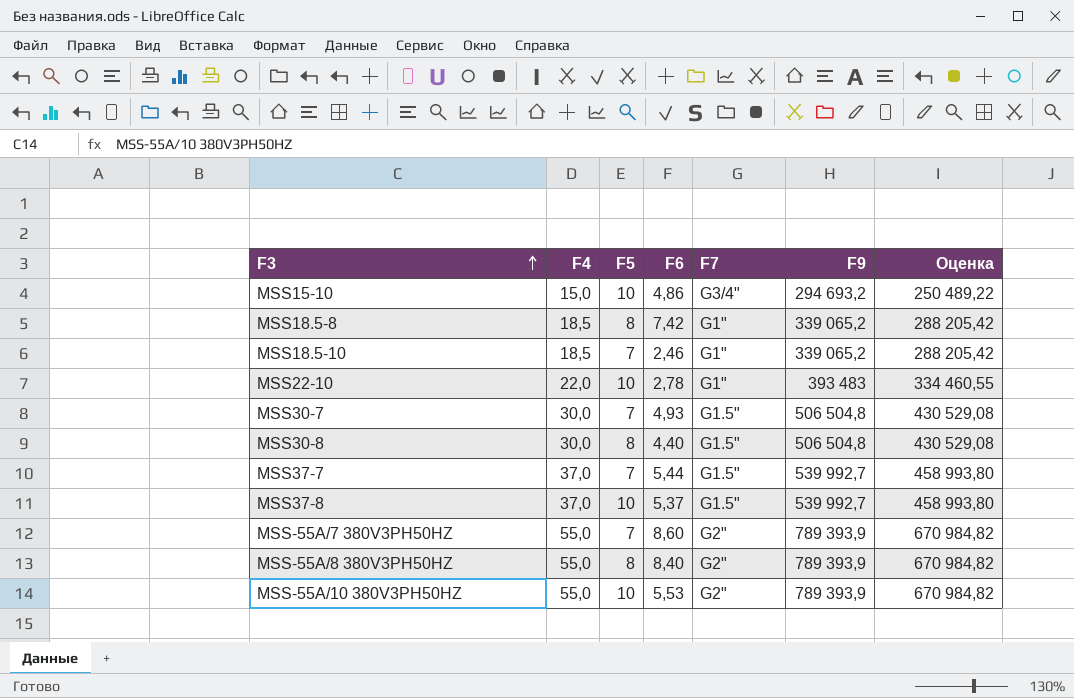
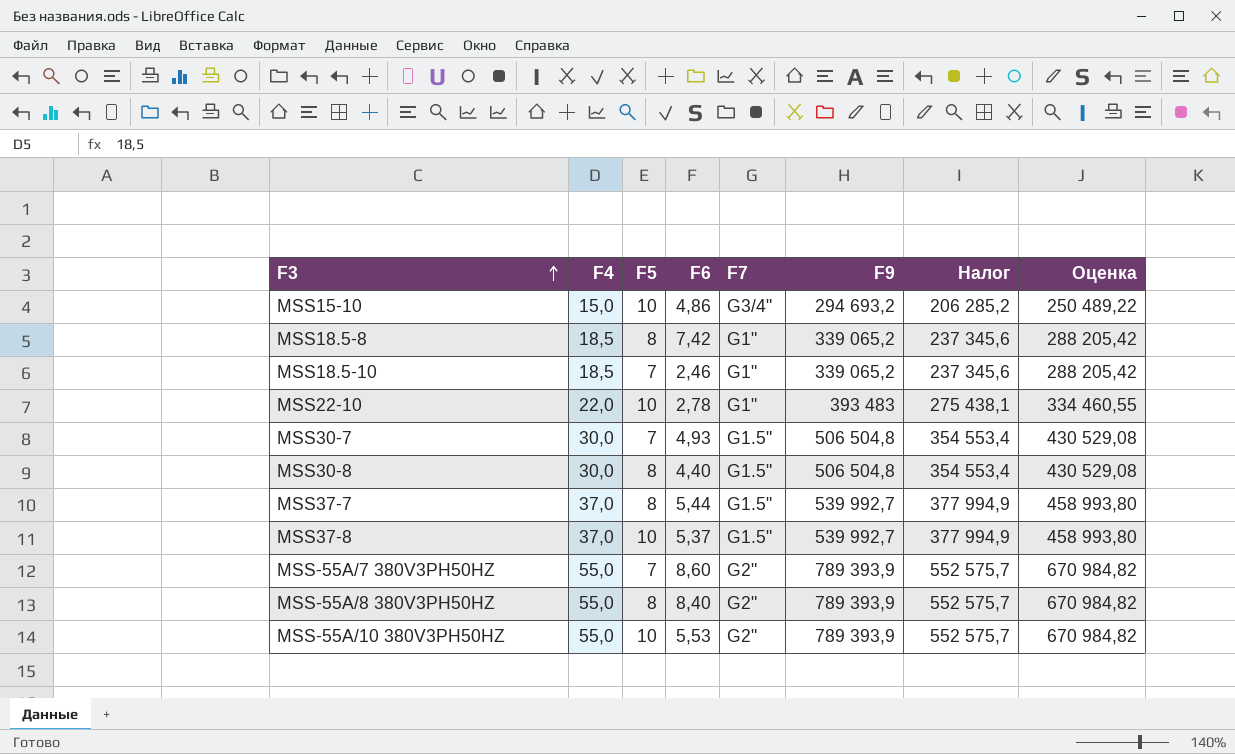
column Налог | formula: none -> [F9] * 0,7
MSS37-7 | F5: 7 -> 8

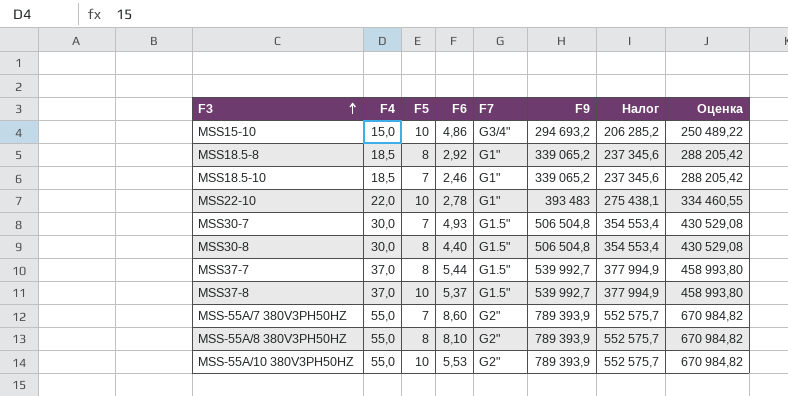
MSS18.5-8 | F6: 7,42 -> 2,92
MSS-55A/8 380V3PH50HZ | F6: 8,40 -> 8,10

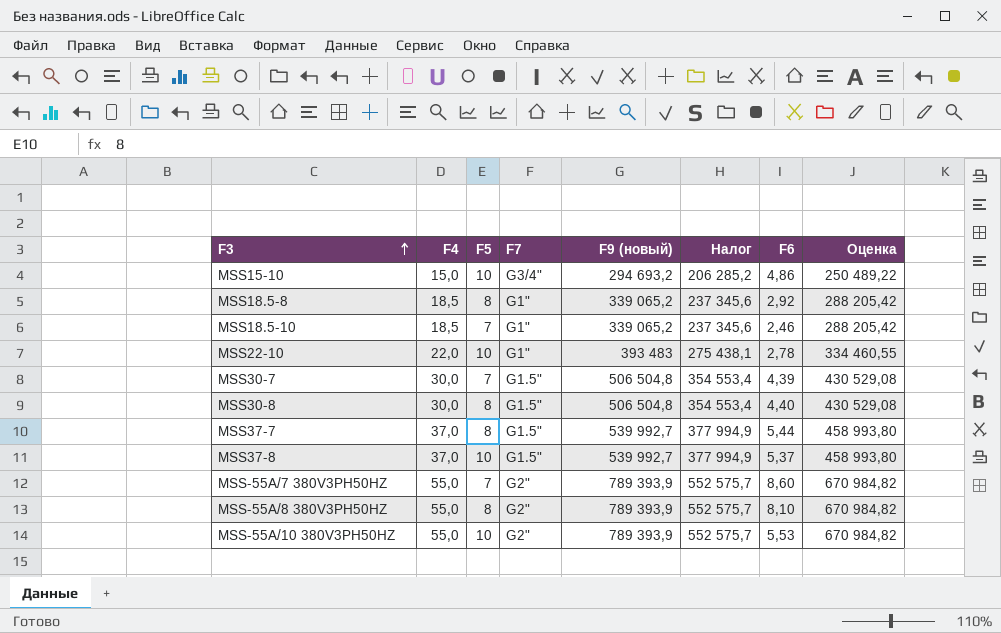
column name: F9 -> F9 (новый)
column F6 | position: 4 -> 7
MSS30-7 | F6: 4,93 -> 4,39

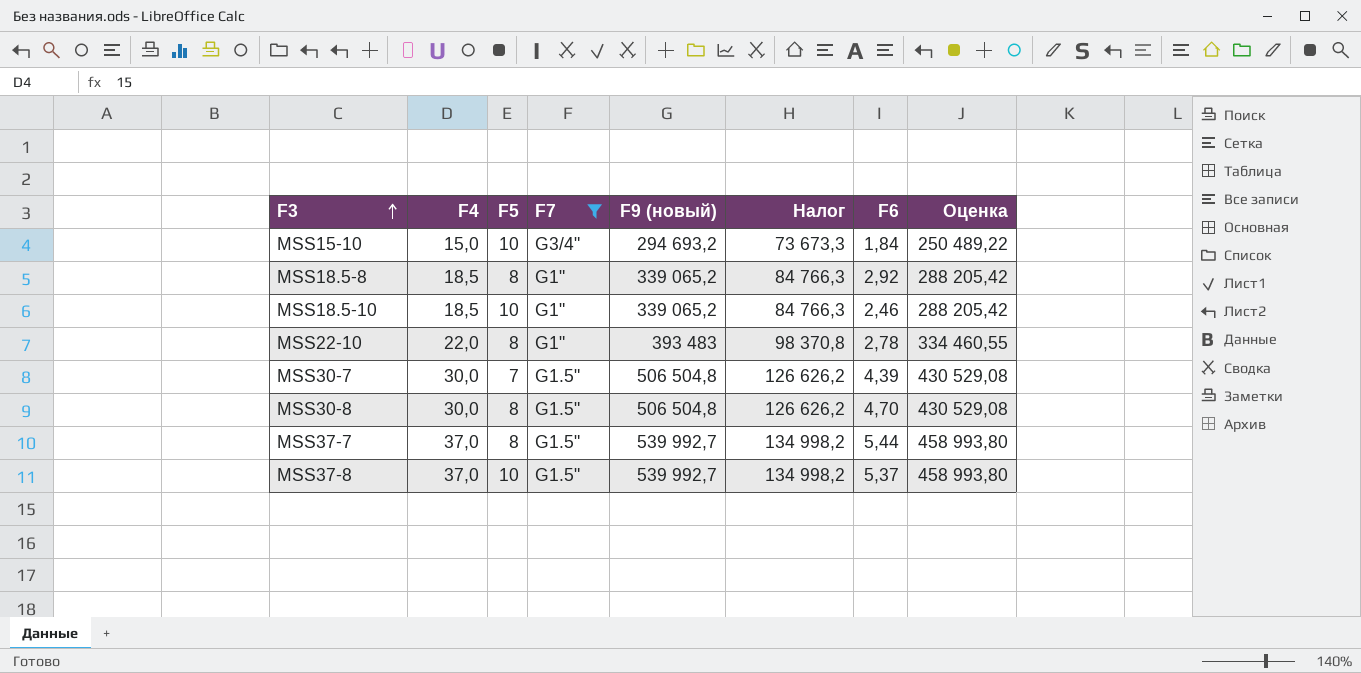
filter: none -> F7 != G2"
column Налог | formula: [F9 (новый)] * 0,7 -> [F9 (новый)] * 0,25
MSS15-10 | F6: 4,86 -> 1,84
MSS18.5-10 | F5: 7 -> 10
MSS22-10 | F5: 10 -> 8
MSS30-8 | F6: 4,40 -> 4,70

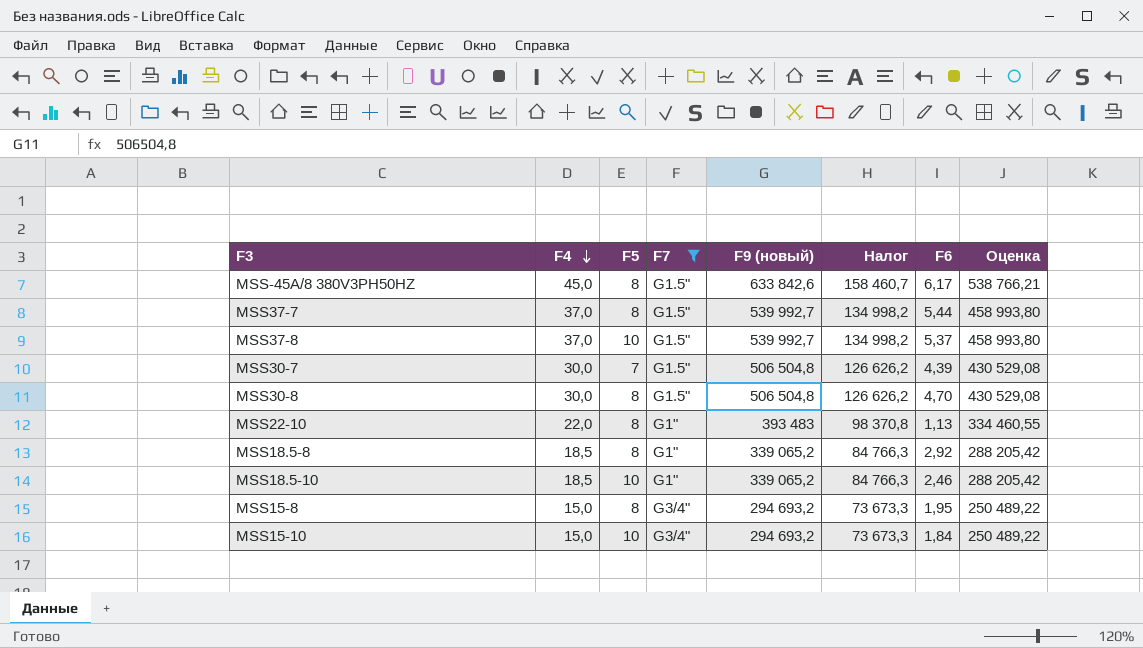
row order: F3 ascending -> F4 descending
row MSS-45A/8 380V3PH50HZ: none -> 45,0 | 8 | G1.5" | 633 842,6 | 158 460,7 | 6,17 | 538 766,21
MSS22-10 | F6: 2,78 -> 1,13
row MSS15-8: none -> 15,0 | 8 | G3/4" | 294 693,2 | 73 673,3 | 1,95 | 250 489,22

